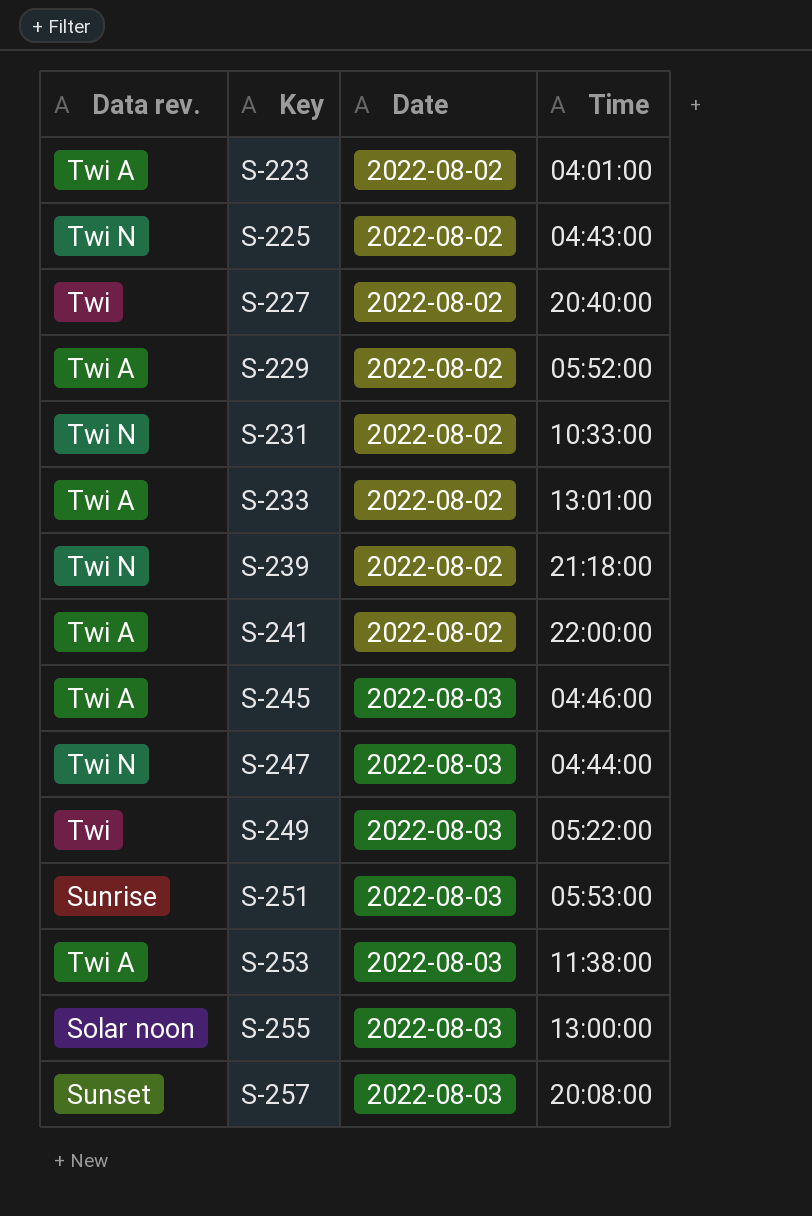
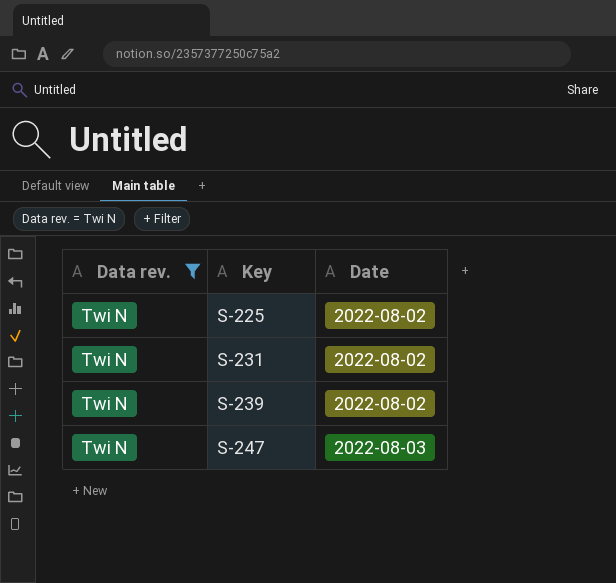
filter: none -> Data rev. = Twi N
column Time | position: 4 -> none

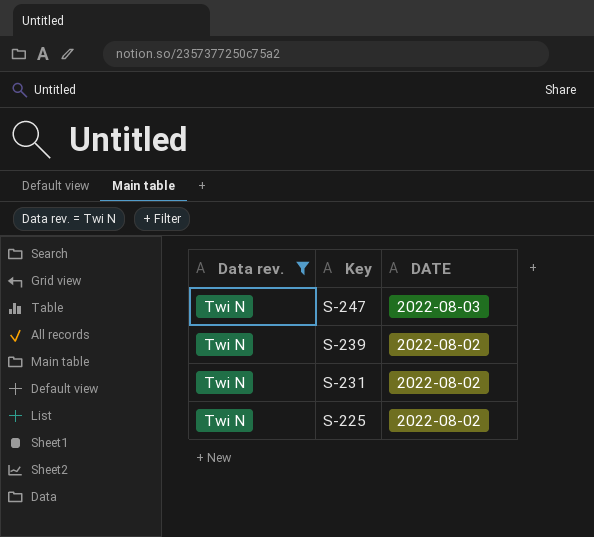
row order: Key ascending -> Key descending
column name: Date -> DATE

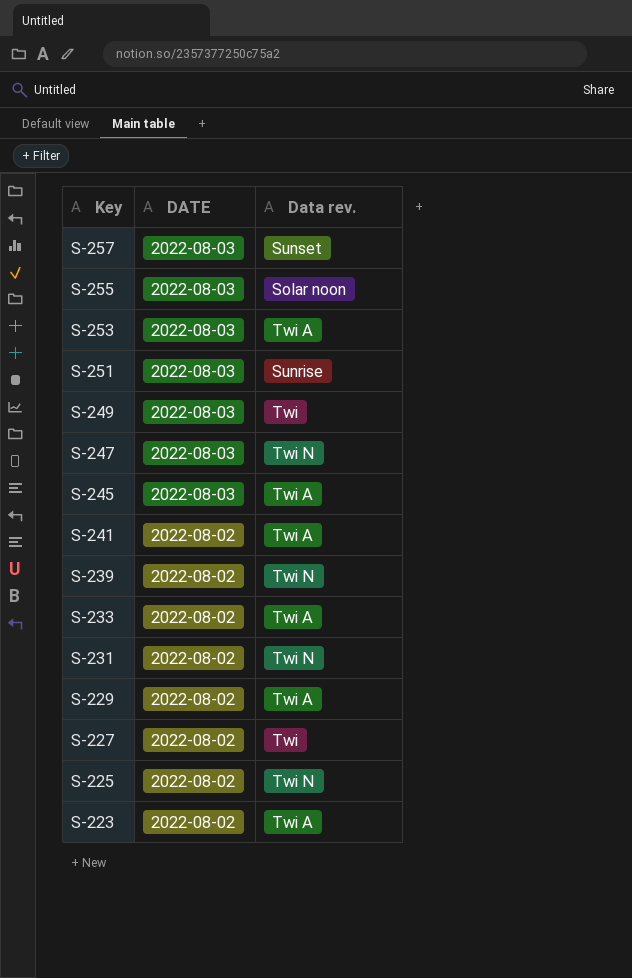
filter: Data rev. = Twi N -> none
column Data rev. | position: 1 -> 3

